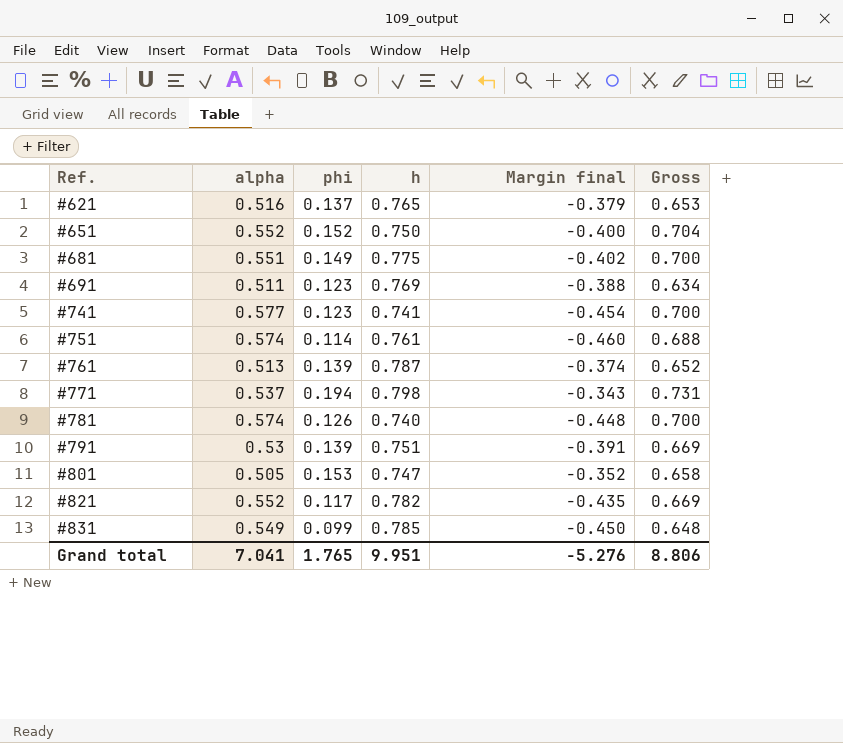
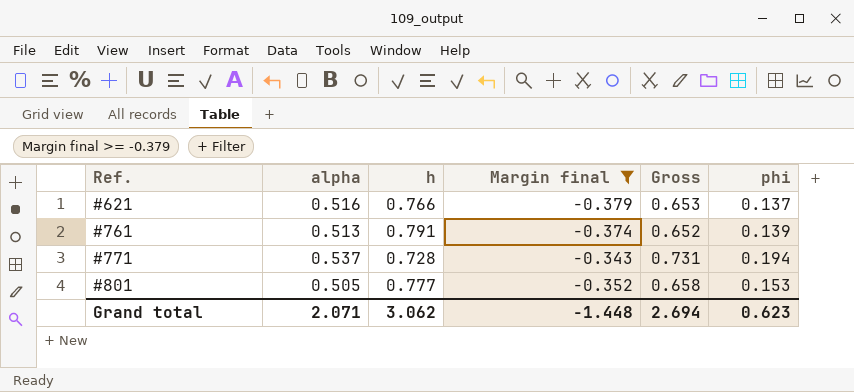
filter: none -> Margin final >= -0.379
column phi | position: 3 -> 6
#621 | h: 0.765 -> 0.766
#761 | h: 0.787 -> 0.791
#771 | h: 0.798 -> 0.728
#801 | h: 0.747 -> 0.777
Grand total | alpha: 7.041 -> 2.071
Grand total | h: 9.951 -> 3.062
Grand total | Margin final: -5.276 -> -1.448
Grand total | Gross: 8.806 -> 2.694
Grand total | phi: 1.765 -> 0.623

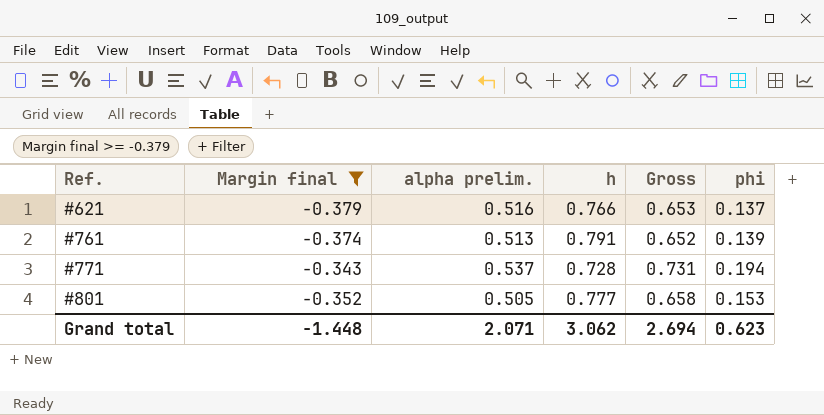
column Margin final | position: 4 -> 2
column name: alpha -> alpha prelim.

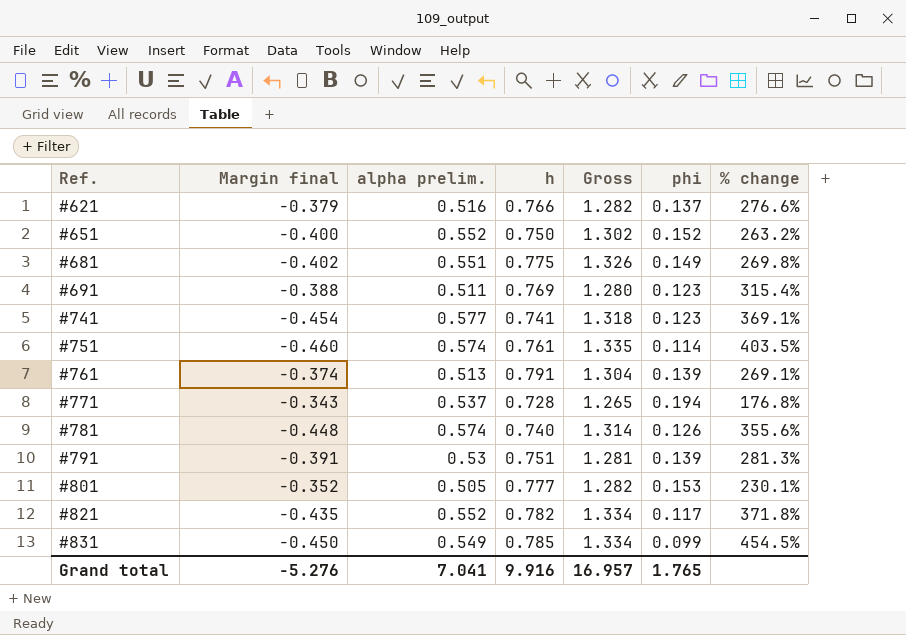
filter: Margin final >= -0.379 -> none
column Gross | formula: [alpha prelim.] + [phi] -> [alpha prelim.] + [h]
column % change | formula: none -> ([alpha prelim.] - [phi]) / [phi]
Grand total | Margin final: -1.448 -> -5.276
Grand total | alpha prelim.: 2.071 -> 7.041
Grand total | h: 3.062 -> 9.916
Grand total | Gross: 2.694 -> 16.957
Grand total | phi: 0.623 -> 1.765

